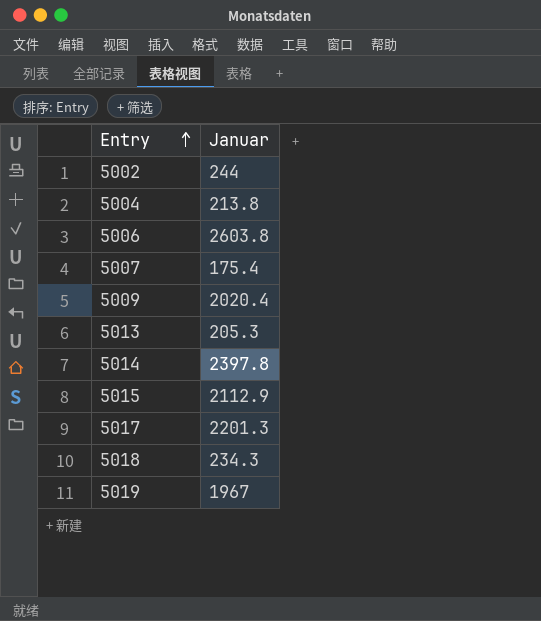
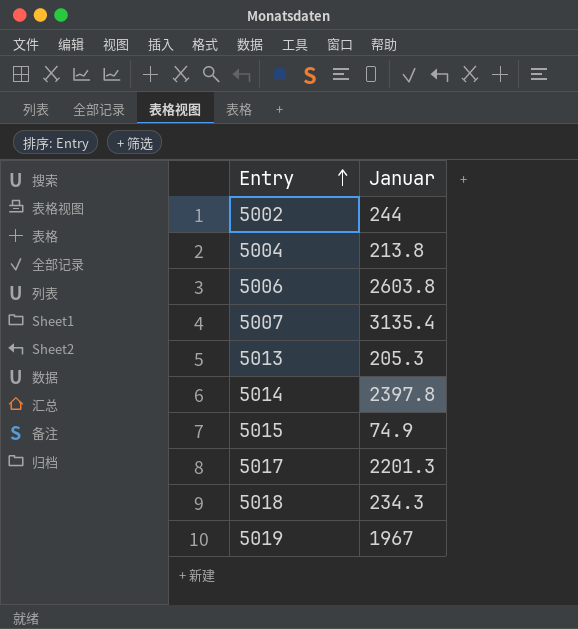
row 5009: 2020.4 -> none
5007 | Januar: 175.4 -> 3135.4
5015 | Januar: 2112.9 -> 74.9

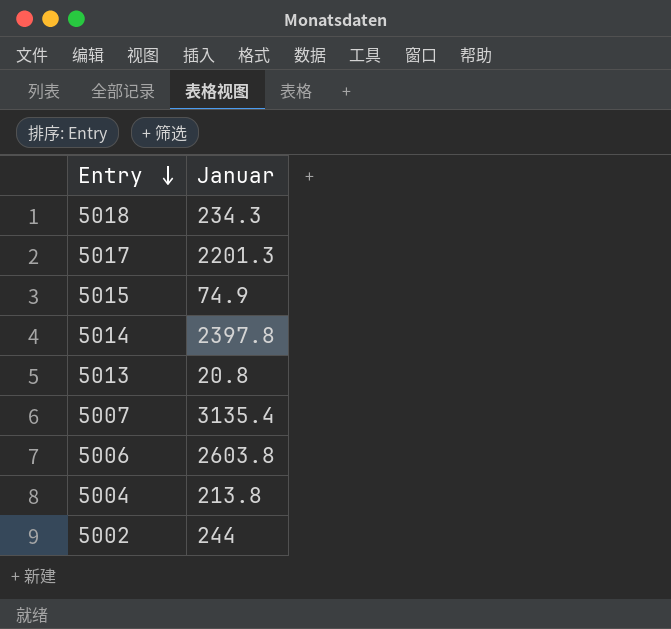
row order: Entry ascending -> Entry descending
row 5019: 1967 -> none
5013 | Januar: 205.3 -> 20.8

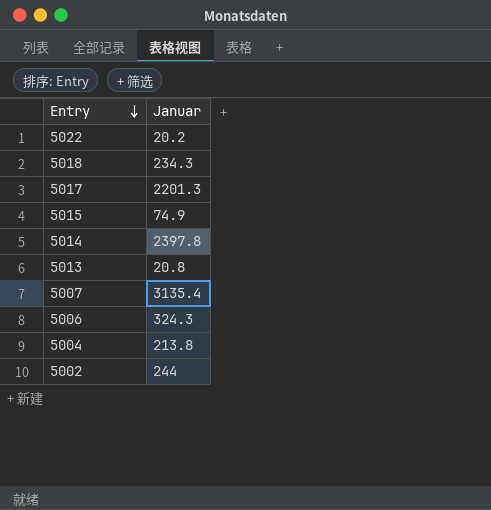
row 5022: none -> 20.2
5006 | Januar: 2603.8 -> 324.3

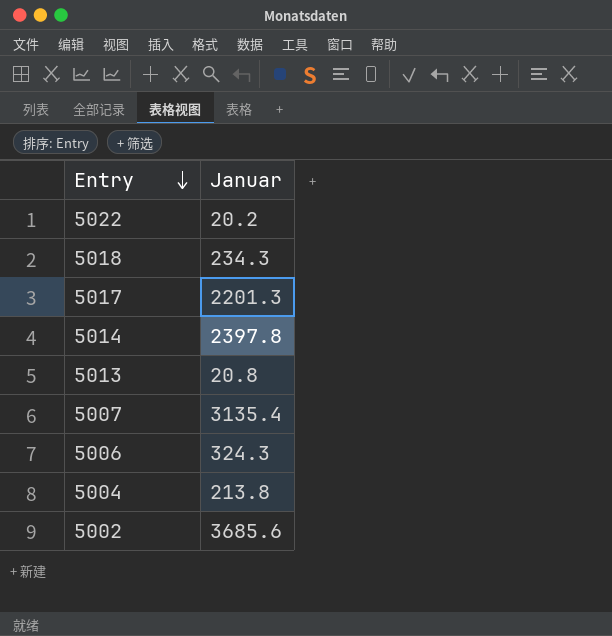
row 5015: 74.9 -> none
5002 | Januar: 244 -> 3685.6

